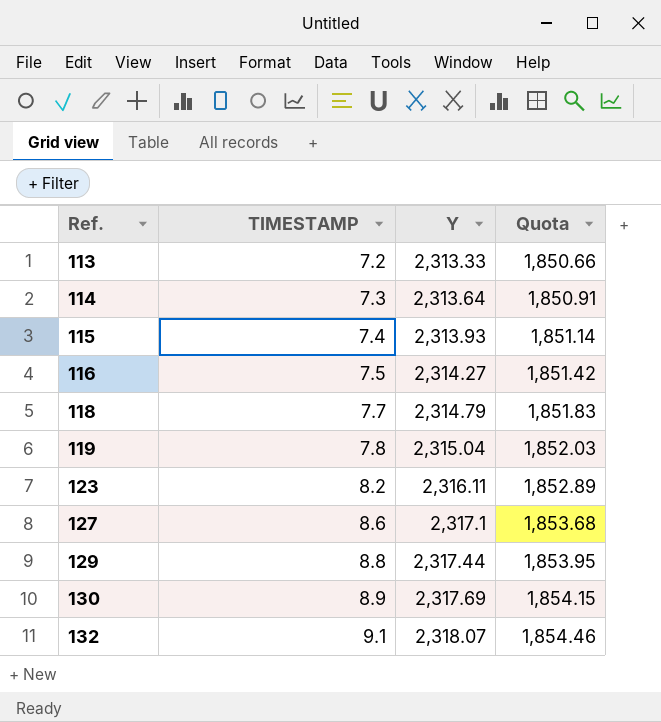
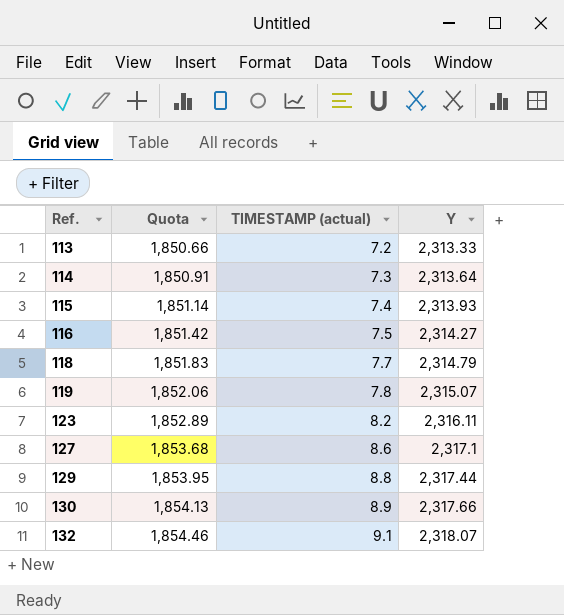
column Quota | position: 4 -> 2
column name: TIMESTAMP -> TIMESTAMP (actual)
119 | Quota: 1,852.03 -> 1,852.06
119 | Y: 2,315.04 -> 2,315.07
130 | Quota: 1,854.15 -> 1,854.13
130 | Y: 2,317.69 -> 2,317.66

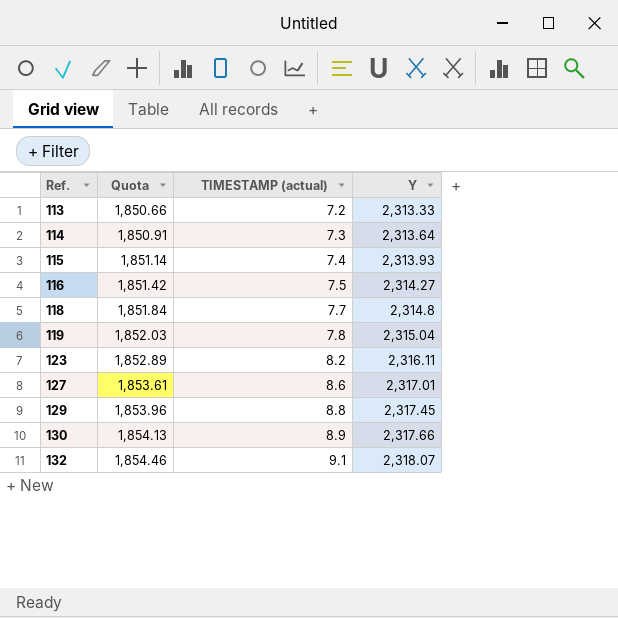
118 | Quota: 1,851.83 -> 1,851.84
118 | Y: 2,314.79 -> 2,314.8
119 | Quota: 1,852.06 -> 1,852.03
119 | Y: 2,315.07 -> 2,315.04
127 | Quota: 1,853.68 -> 1,853.61
127 | Y: 2,317.1 -> 2,317.01
129 | Quota: 1,853.95 -> 1,853.96
129 | Y: 2,317.44 -> 2,317.45

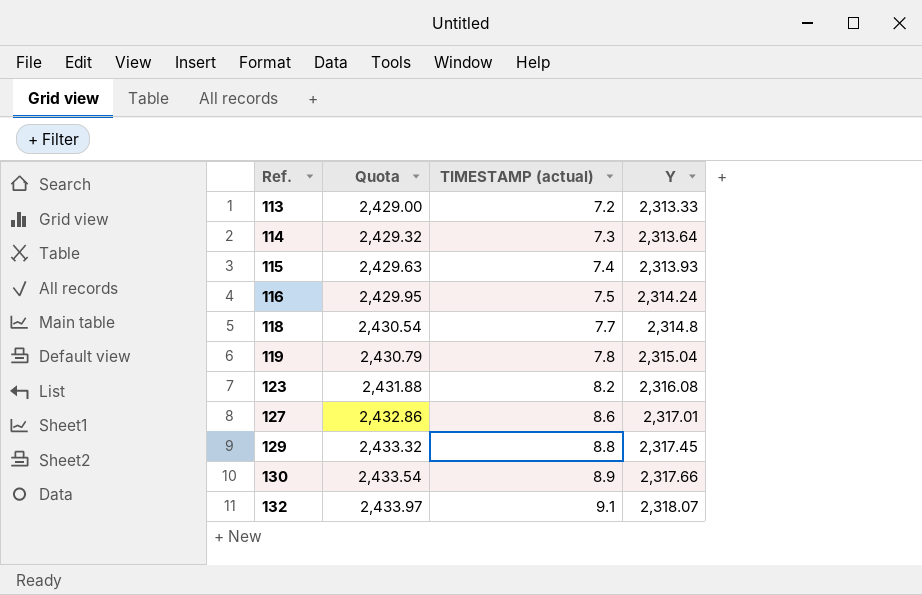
column Quota | formula: [Y] * 0.8 -> [Y] * 1.05
116 | Y: 2,314.27 -> 2,314.24
123 | Y: 2,316.11 -> 2,316.08

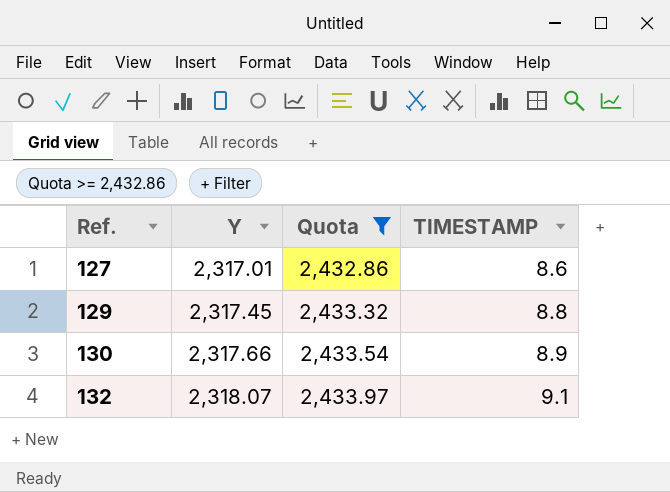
filter: none -> Quota >= 2,432.86
column Y | position: 4 -> 2
column name: TIMESTAMP (actual) -> TIMESTAMP

